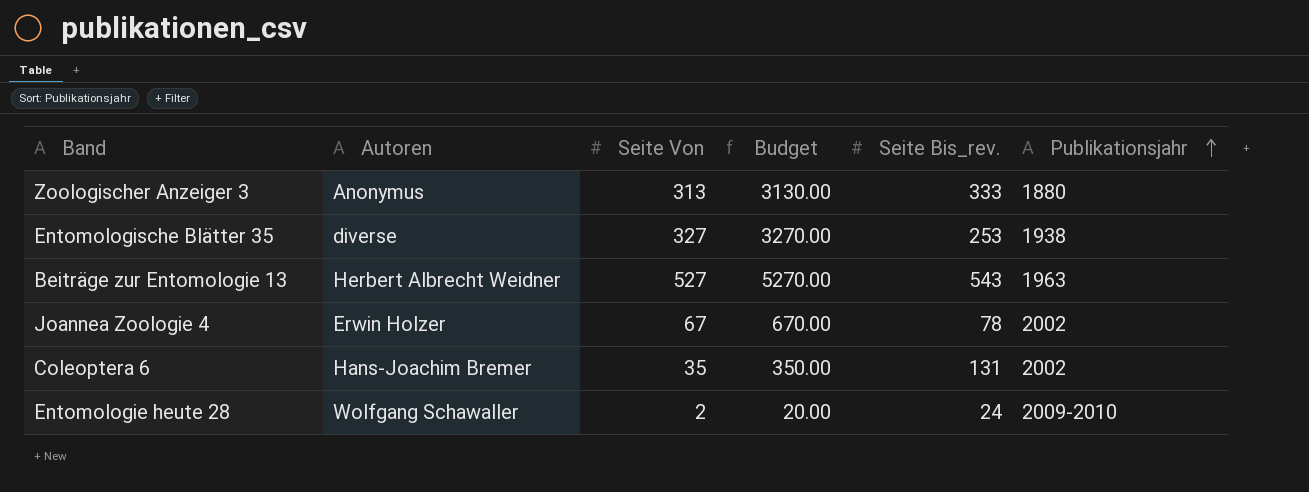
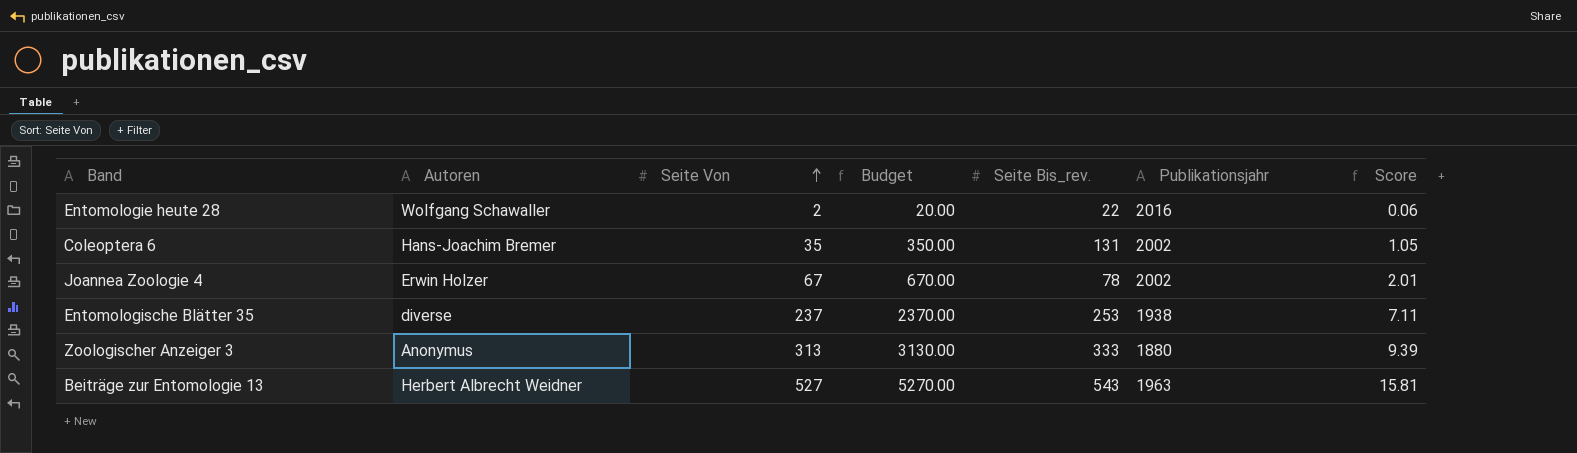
row order: Publikationsjahr ascending -> Seite Von ascending
column Score | formula: none -> [Seite Von] * 0.03
Entomologie heute 28 | Seite Bis_rev.: 24 -> 22
Entomologie heute 28 | Publikationsjahr: 2009-2010 -> 2016
Entomologische Blätter 35 | Seite Von: 327 -> 237
Entomologische Blätter 35 | Budget: 3270.00 -> 2370.00

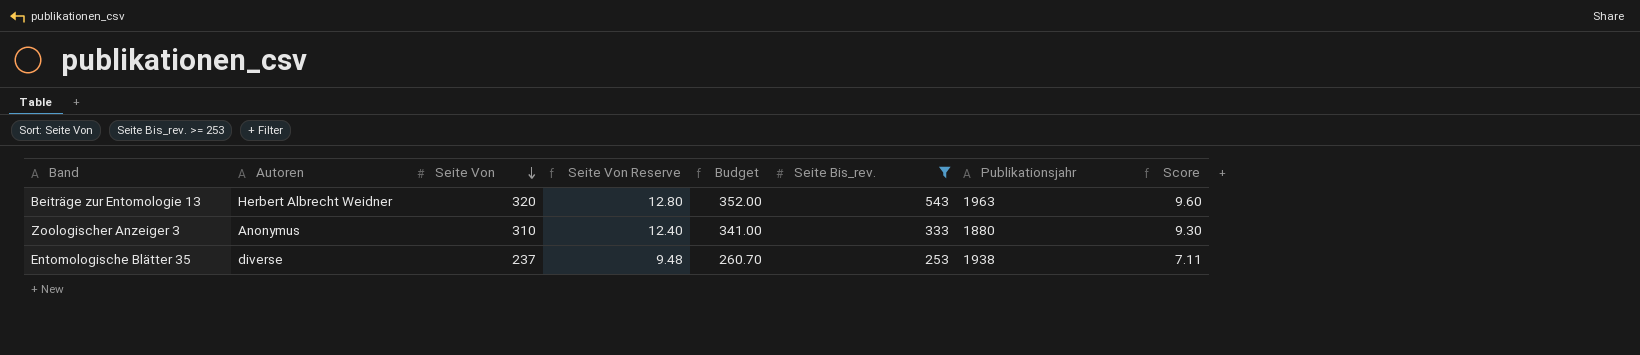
filter: none -> Seite Bis_rev. >= 253
row order: Seite Von ascending -> Seite Von descending
column Seite Von Reserve | formula: none -> [Seite Von] * 0.04
column Budget | formula: [Seite Von] * 10 -> [Seite Von] * 1.1
Beiträge zur Entomologie 13 | Seite Von: 527 -> 320
Beiträge zur Entomologie 13 | Score: 15.81 -> 9.60
Zoologischer Anzeiger 3 | Seite Von: 313 -> 310
Zoologischer Anzeiger 3 | Score: 9.39 -> 9.30

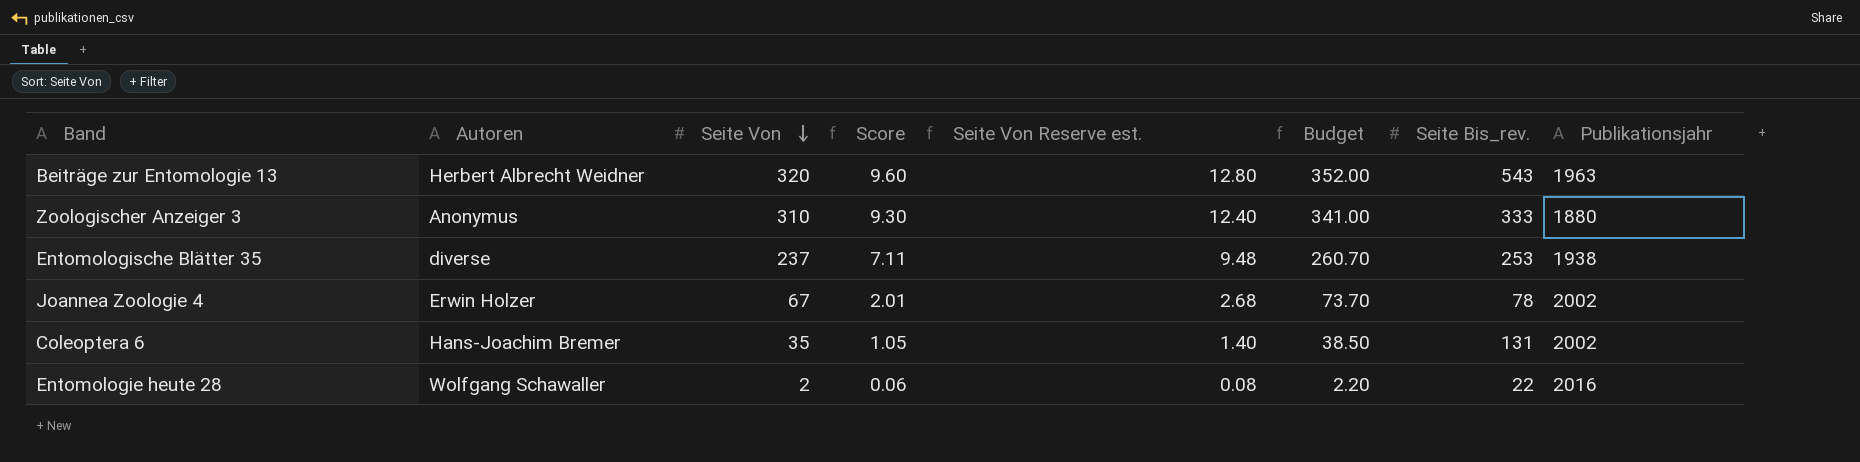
filter: Seite Bis_rev. >= 253 -> none
column Score | position: 8 -> 4
column name: Seite Von Reserve -> Seite Von Reserve est.

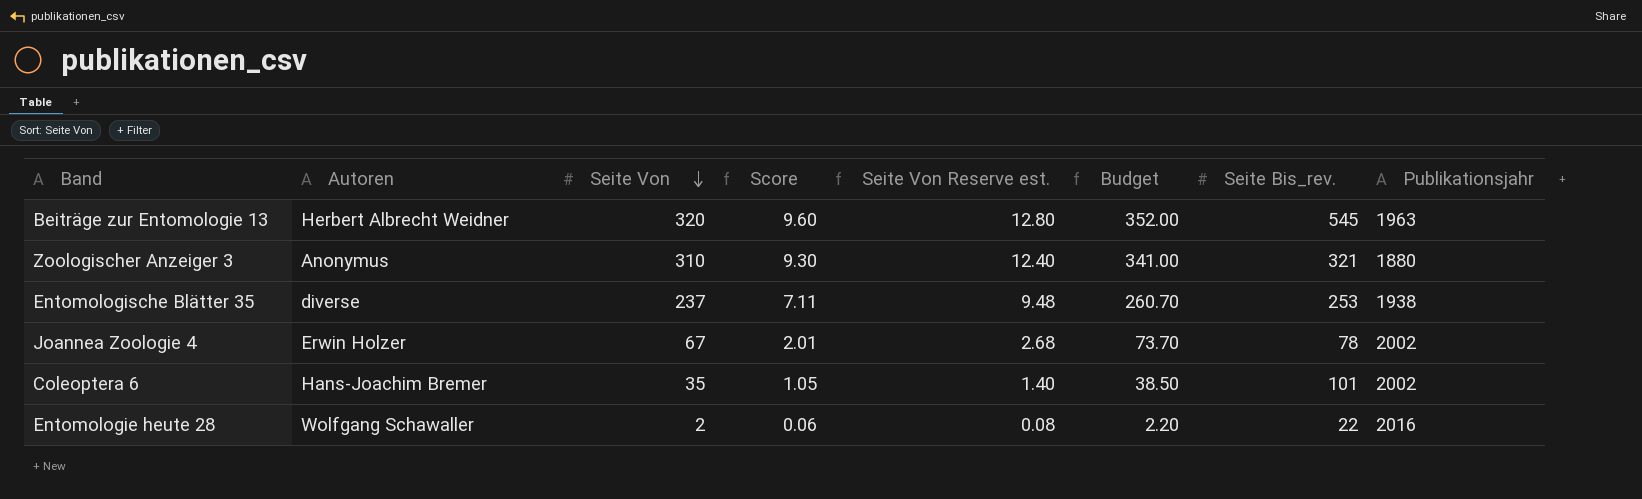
Beiträge zur Entomologie 13 | Seite Bis_rev.: 543 -> 545
Zoologischer Anzeiger 3 | Seite Bis_rev.: 333 -> 321
Coleoptera 6 | Seite Bis_rev.: 131 -> 101

